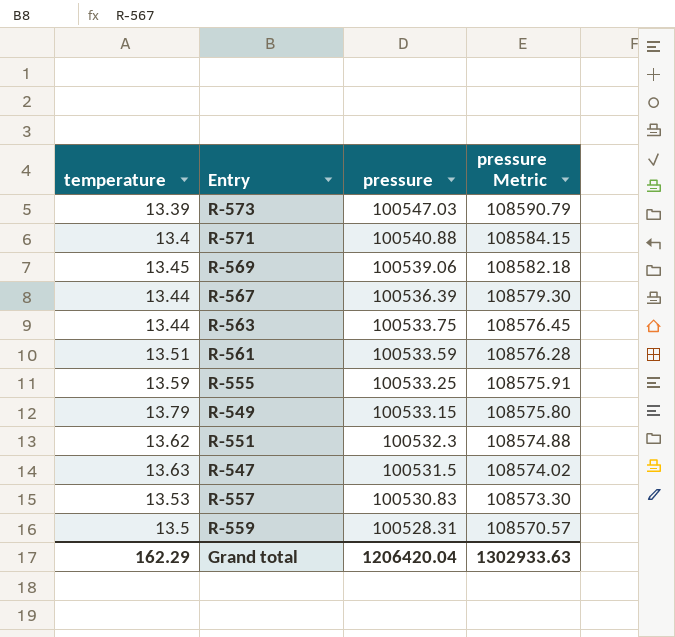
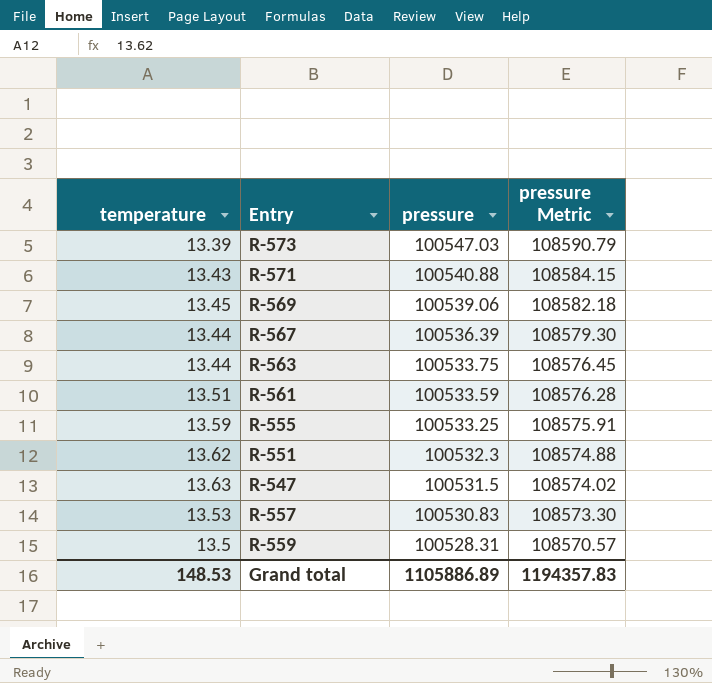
row R-549: 13.79 | 100533.15 | 108575.80 -> none
R-571 | temperature: 13.4 -> 13.43
Grand total | temperature: 162.29 -> 148.53
Grand total | pressure: 1206420.04 -> 1105886.89
Grand total | pressure Metric: 1302933.63 -> 1194357.83

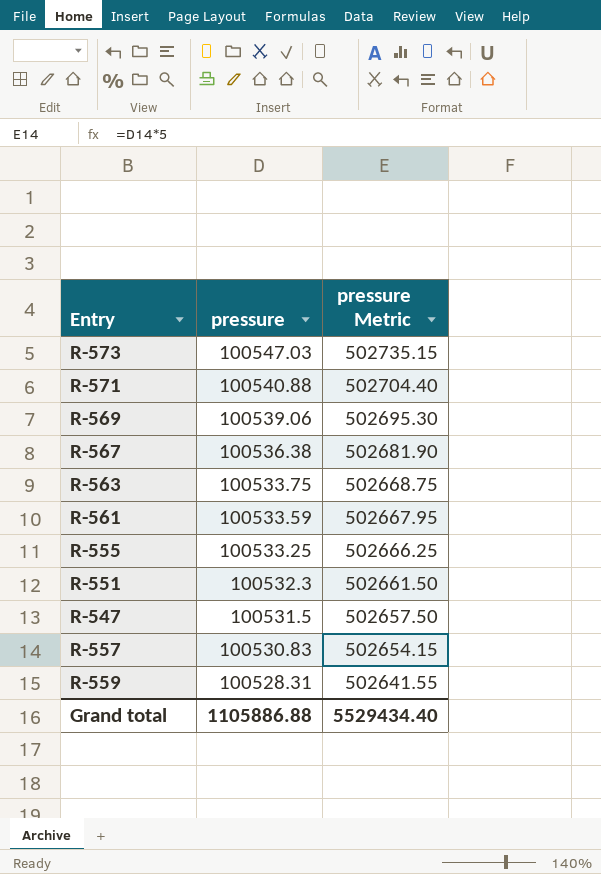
column temperature | position: 1 -> none
column pressure Metric | formula: [pressure] * 1.08 -> [pressure] * 5
R-567 | pressure: 100536.39 -> 100536.38
Grand total | pressure: 1105886.89 -> 1105886.88
Grand total | pressure Metric: 1194357.83 -> 5529434.40

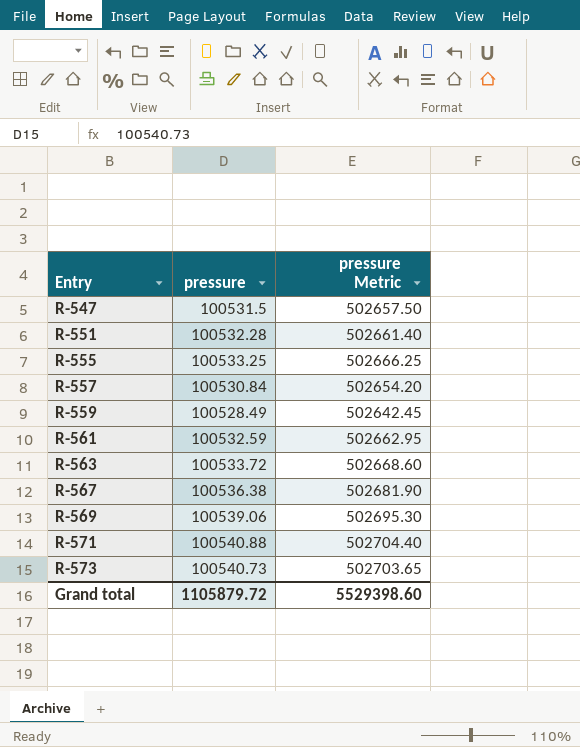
row order: pressure descending -> Entry ascending
R-551 | pressure: 100532.3 -> 100532.28
R-551 | pressure Metric: 502661.50 -> 502661.40
R-557 | pressure: 100530.83 -> 100530.84
R-557 | pressure Metric: 502654.15 -> 502654.20
R-559 | pressure: 100528.31 -> 100528.49
R-559 | pressure Metric: 502641.55 -> 502642.45
R-561 | pressure: 100533.59 -> 100532.59
R-561 | pressure Metric: 502667.95 -> 502662.95
R-563 | pressure: 100533.75 -> 100533.72
R-563 | pressure Metric: 502668.75 -> 502668.60
R-573 | pressure: 100547.03 -> 100540.73
R-573 | pressure Metric: 502735.15 -> 502703.65
Grand total | pressure: 1105886.88 -> 1105879.72
Grand total | pressure Metric: 5529434.40 -> 5529398.60

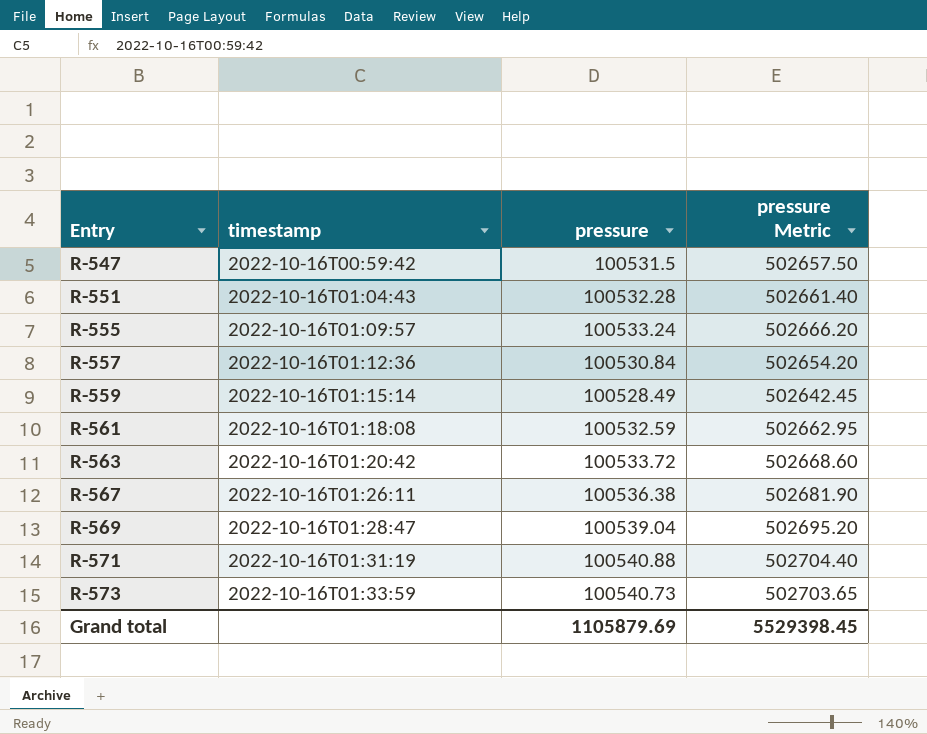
column timestamp | position: none -> 2
R-555 | pressure: 100533.25 -> 100533.24
R-555 | pressure Metric: 502666.25 -> 502666.20
R-569 | pressure: 100539.06 -> 100539.04
R-569 | pressure Metric: 502695.30 -> 502695.20
Grand total | pressure: 1105879.72 -> 1105879.69
Grand total | pressure Metric: 5529398.60 -> 5529398.45

